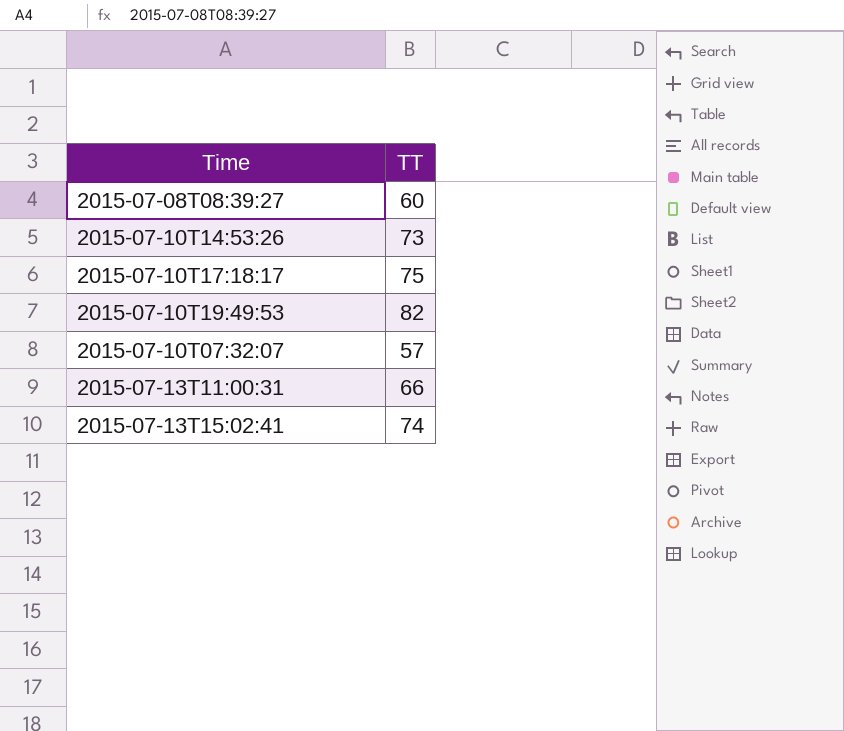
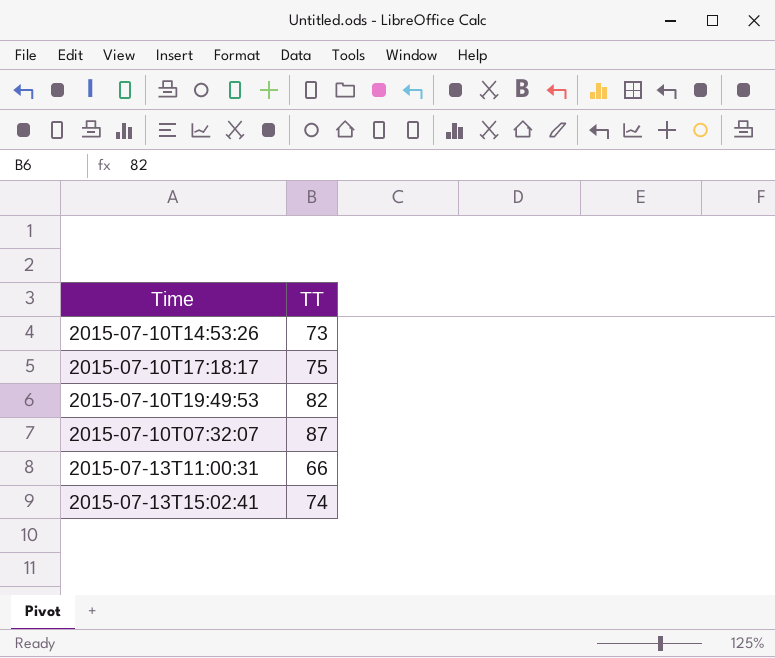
row 2015-07-08T08:39:27: 60 -> none
2015-07-10T07:32:07 | TT: 57 -> 87

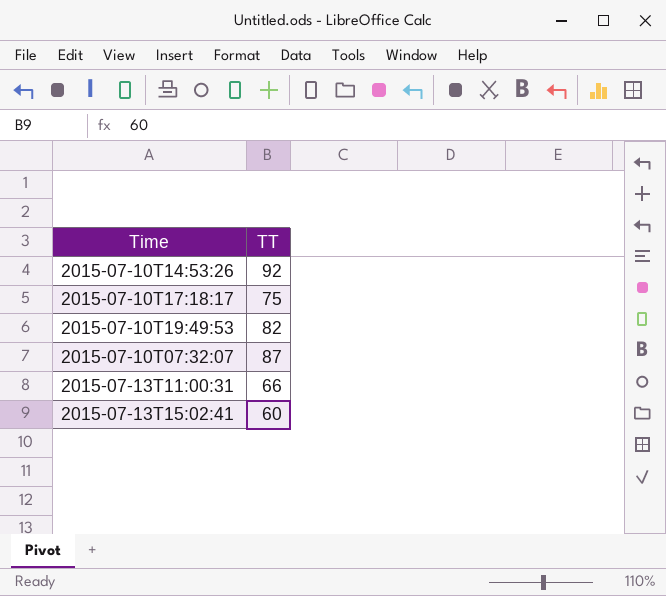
2015-07-10T14:53:26 | TT: 73 -> 92
2015-07-13T15:02:41 | TT: 74 -> 60

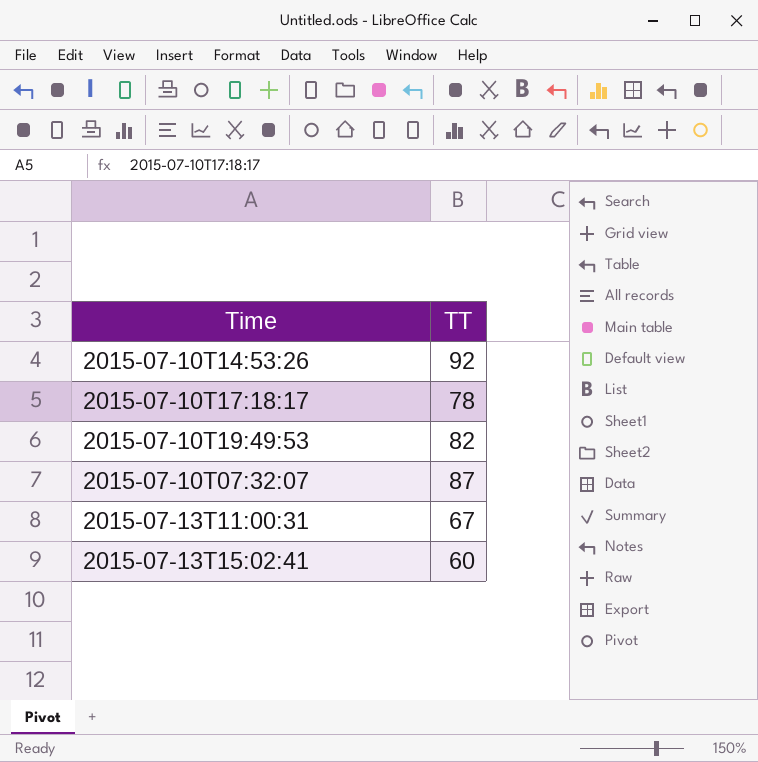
2015-07-10T17:18:17 | TT: 75 -> 78
2015-07-13T11:00:31 | TT: 66 -> 67

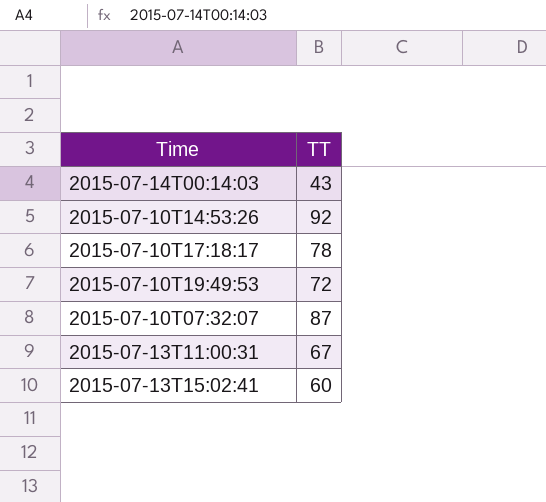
row 2015-07-14T00:14:03: none -> 43
2015-07-10T19:49:53 | TT: 82 -> 72

